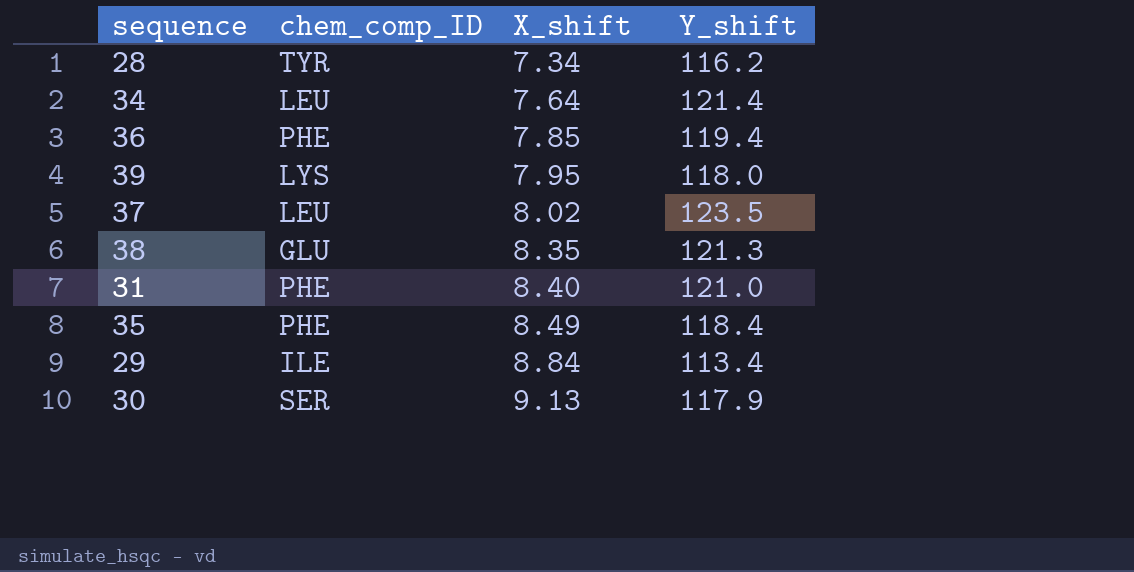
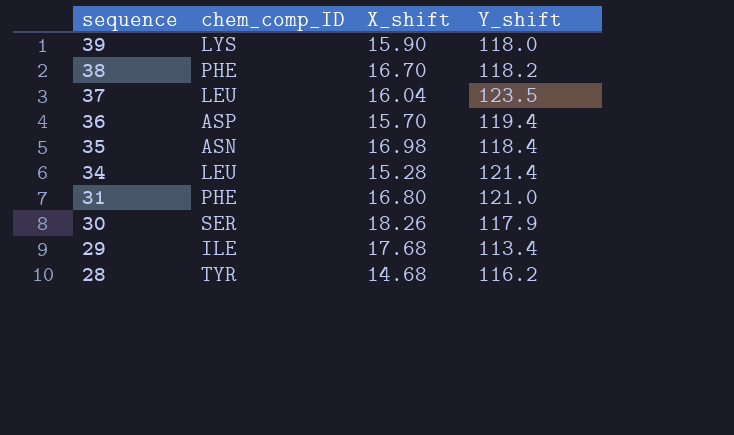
row order: X_shift ascending -> sequence descending
39 | X_shift: 7.95 -> 15.90
38 | chem_comp_ID: GLU -> PHE
38 | X_shift: 8.35 -> 16.70
38 | Y_shift: 121.3 -> 118.2
37 | X_shift: 8.02 -> 16.04
36 | chem_comp_ID: PHE -> ASP
36 | X_shift: 7.85 -> 15.70
35 | chem_comp_ID: PHE -> ASN
35 | X_shift: 8.49 -> 16.98
34 | X_shift: 7.64 -> 15.28
31 | X_shift: 8.40 -> 16.80
30 | X_shift: 9.13 -> 18.26
29 | X_shift: 8.84 -> 17.68
28 | X_shift: 7.34 -> 14.68

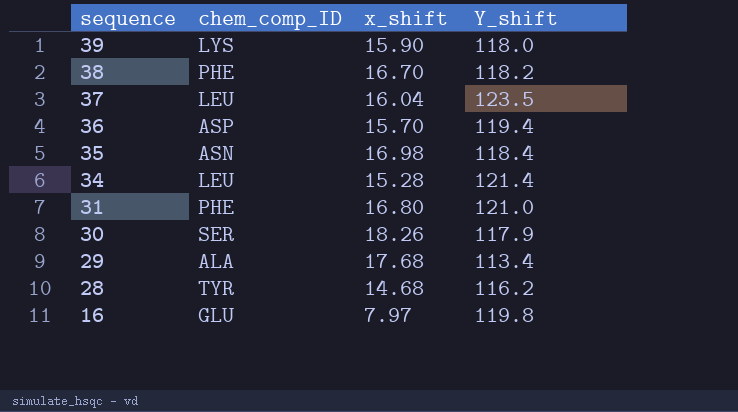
column name: X_shift -> x_shift
29 | chem_comp_ID: ILE -> ALA
row 16: none -> GLU | 7.97 | 119.8

